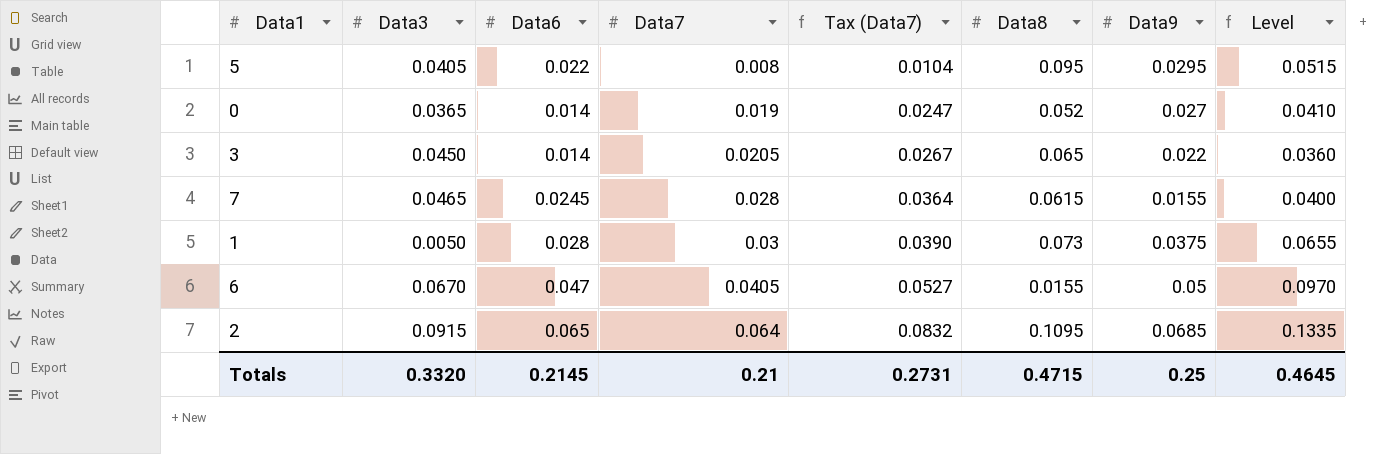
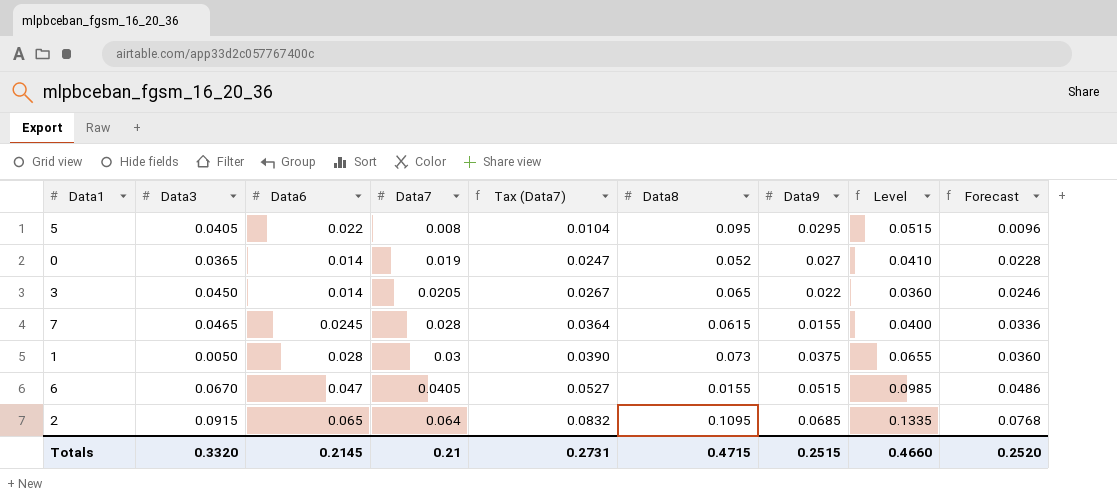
column Forecast | formula: none -> [Data7] * 1.2
6 | Data9: 0.05 -> 0.0515
6 | Level: 0.0970 -> 0.0985
Totals | Data9: 0.25 -> 0.2515
Totals | Level: 0.4645 -> 0.4660

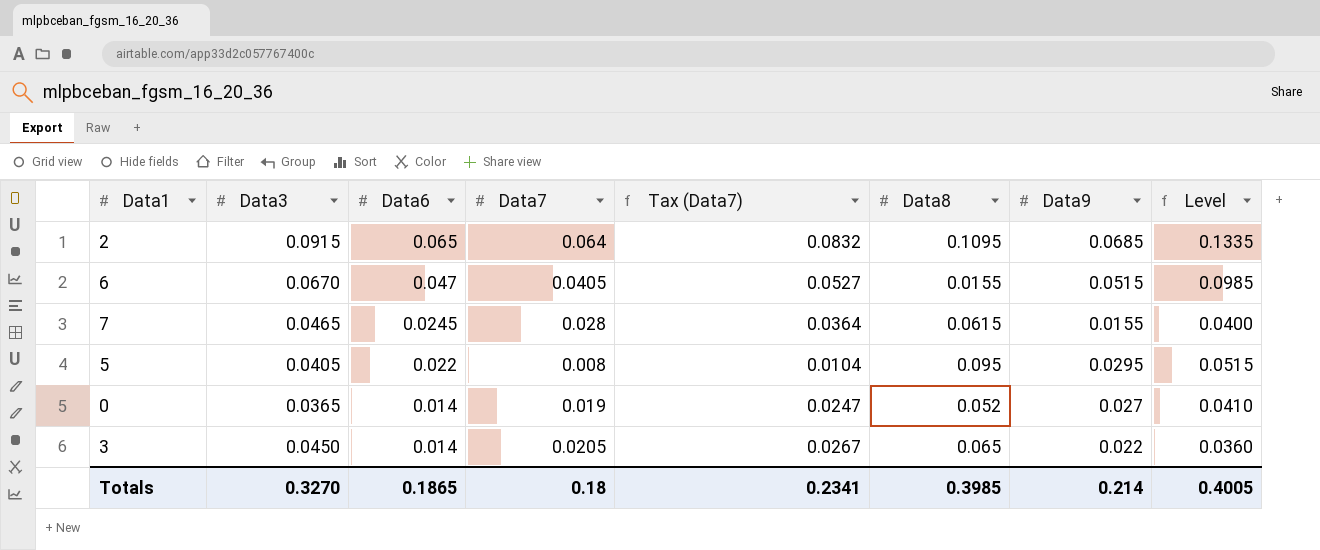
row order: Data7 ascending -> Data6 descending
column Forecast | formula: [Data7] * 1.2 -> none
row 1: 0.0050 | 0.028 | 0.03 | 0.0390 | 0.073 | 0.0375 | 0.0655 | 0.0360 -> none
Totals | Data3: 0.3320 -> 0.3270
Totals | Data6: 0.2145 -> 0.1865
Totals | Data7: 0.21 -> 0.18
Totals | Tax (Data7): 0.2731 -> 0.2341
Totals | Data8: 0.4715 -> 0.3985
Totals | Data9: 0.2515 -> 0.214
Totals | Level: 0.4660 -> 0.4005

